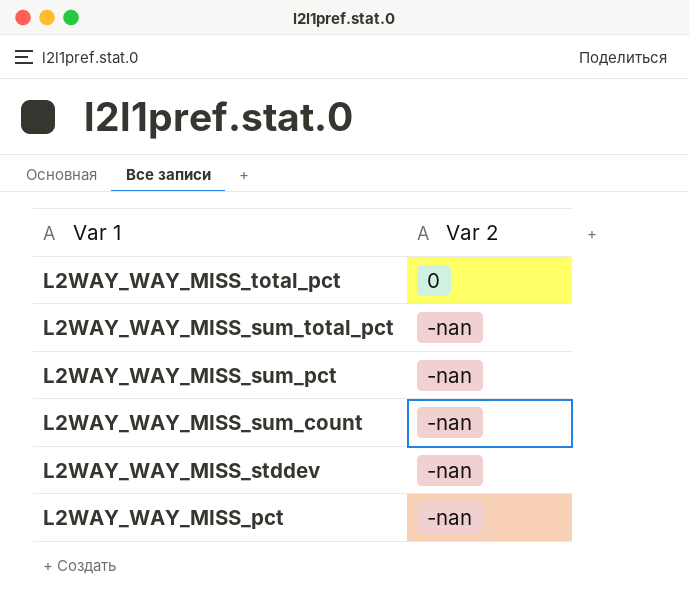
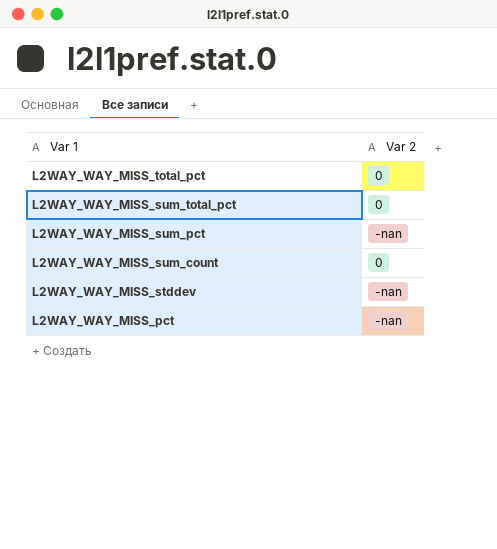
L2WAY_WAY_MISS_sum_total_pct | Var 2: -nan -> 0
L2WAY_WAY_MISS_sum_count | Var 2: -nan -> 0

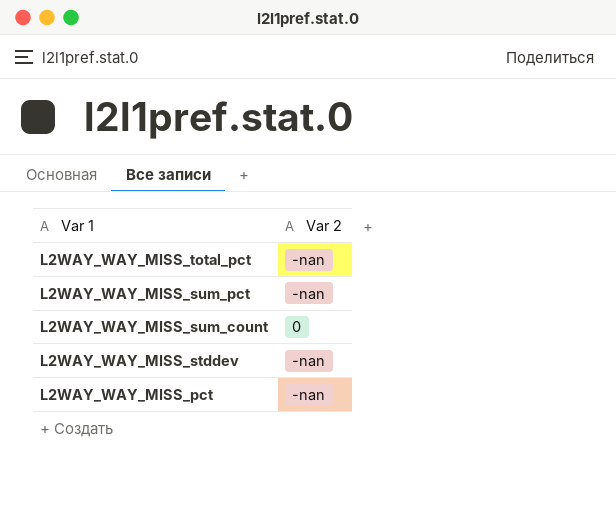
row L2WAY_WAY_MISS_sum_total_pct: 0 -> none
L2WAY_WAY_MISS_total_pct | Var 2: 0 -> -nan

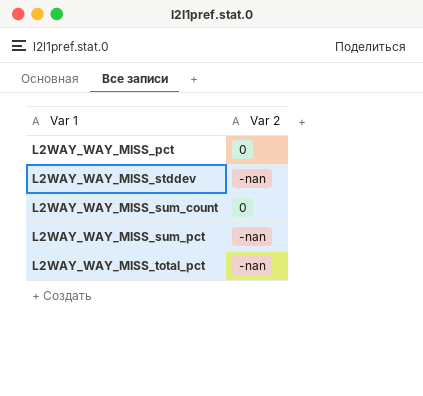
row order: Var 1 descending -> Var 1 ascending
L2WAY_WAY_MISS_pct | Var 2: -nan -> 0

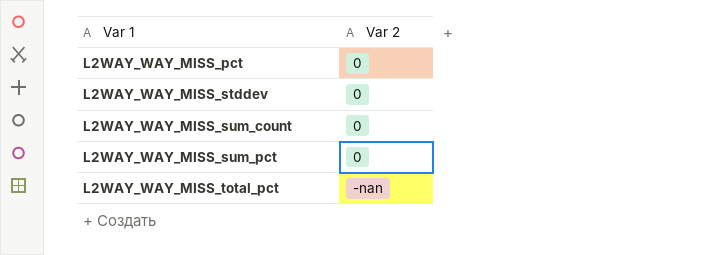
L2WAY_WAY_MISS_stddev | Var 2: -nan -> 0
L2WAY_WAY_MISS_sum_pct | Var 2: -nan -> 0

